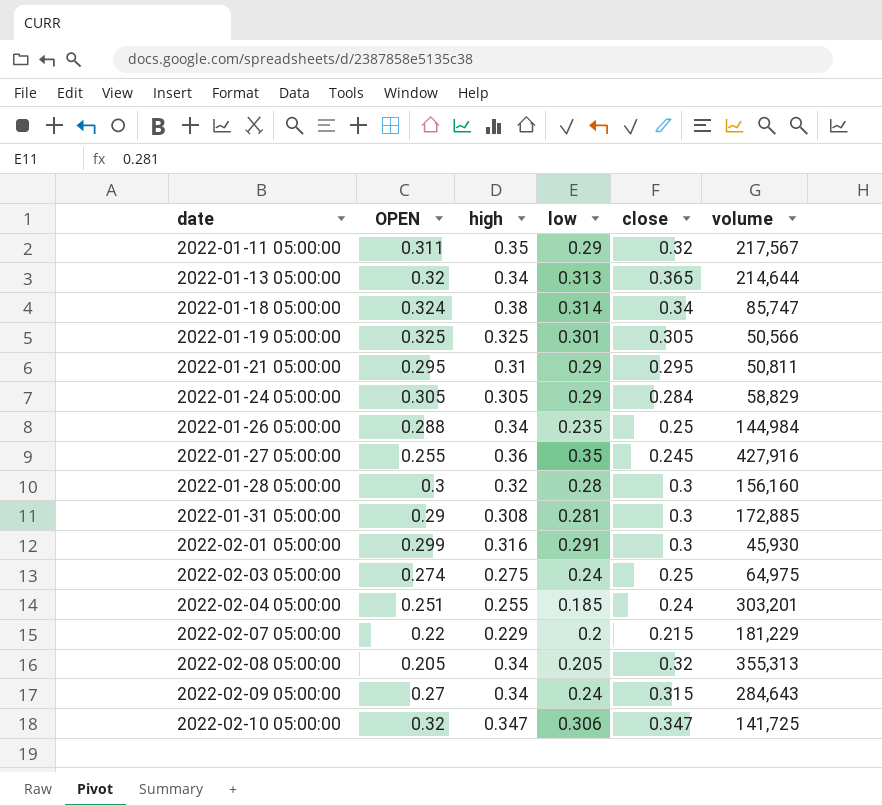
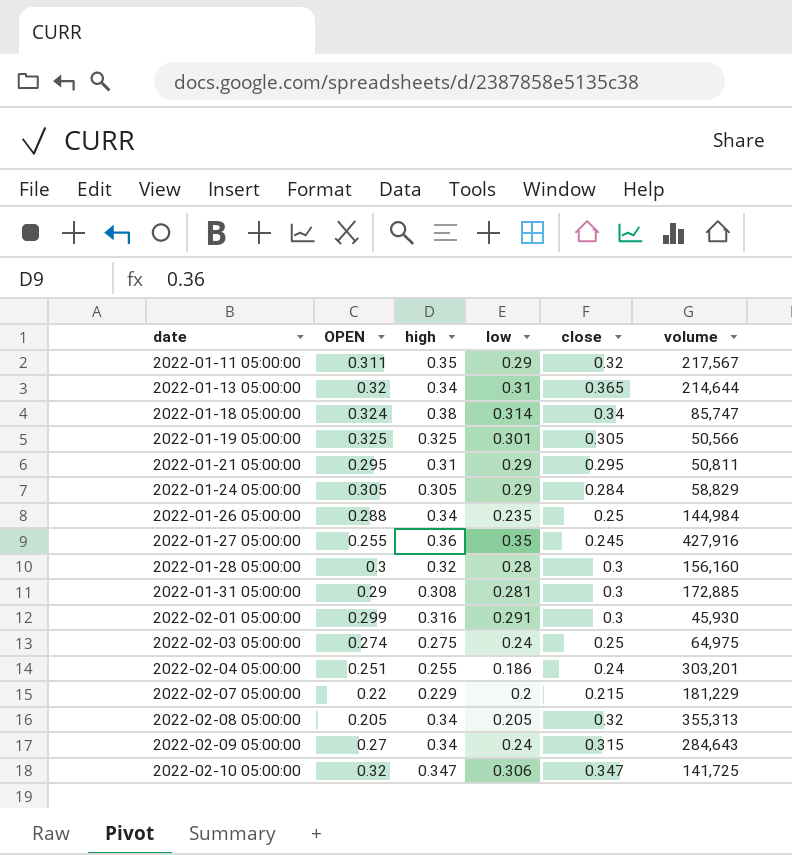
2022-01-13 05:00:00 | low: 0.313 -> 0.31
2022-02-04 05:00:00 | low: 0.185 -> 0.186

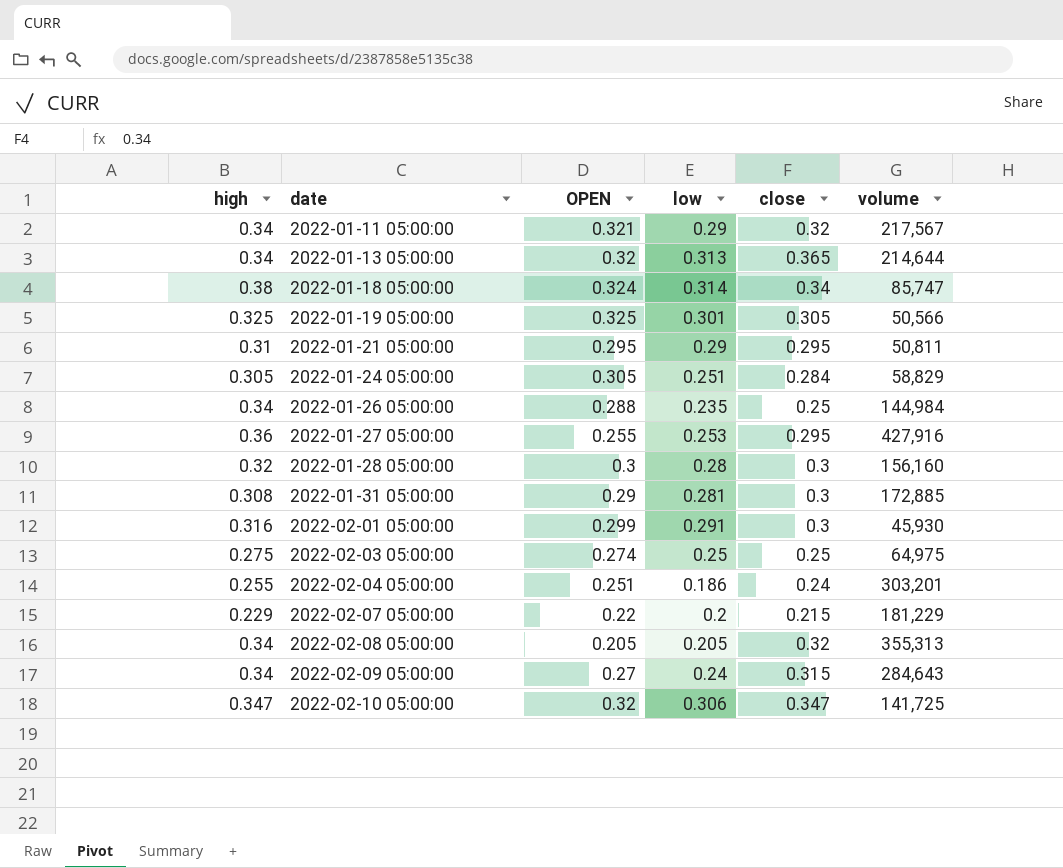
column high | position: 3 -> 1
2022-01-11 05:00:00 | high: 0.35 -> 0.34
2022-01-11 05:00:00 | OPEN: 0.311 -> 0.321
2022-01-13 05:00:00 | low: 0.31 -> 0.313
2022-01-24 05:00:00 | low: 0.29 -> 0.251
2022-01-27 05:00:00 | low: 0.35 -> 0.253
2022-01-27 05:00:00 | close: 0.245 -> 0.295
2022-02-03 05:00:00 | low: 0.24 -> 0.25

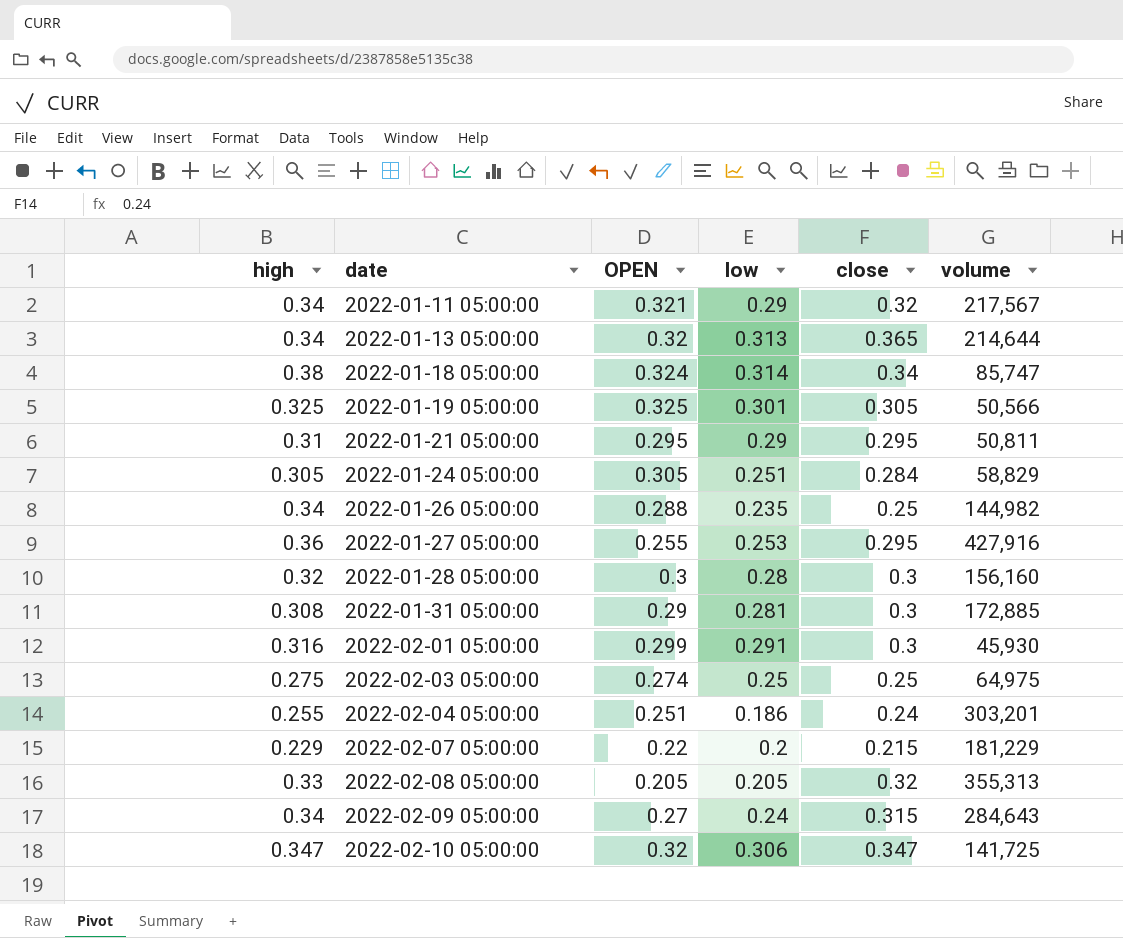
2022-01-26 05:00:00 | volume: 144,984 -> 144,982
2022-02-08 05:00:00 | high: 0.34 -> 0.33

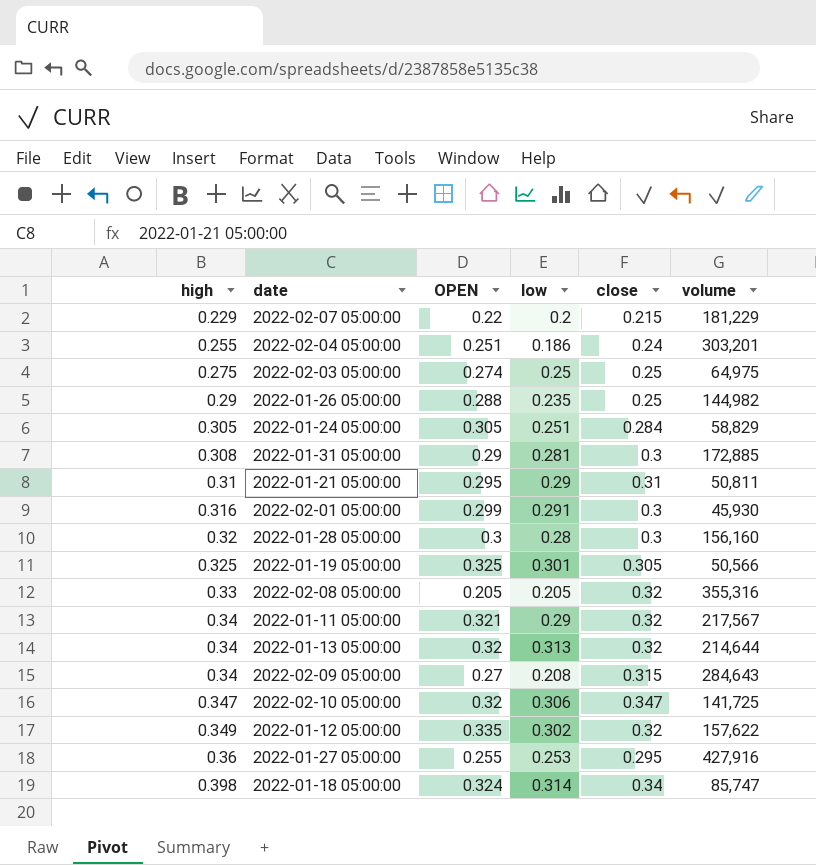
row order: date ascending -> high ascending
2022-01-26 05:00:00 | high: 0.34 -> 0.29
2022-01-21 05:00:00 | close: 0.295 -> 0.31
2022-02-08 05:00:00 | volume: 355,313 -> 355,316
2022-01-13 05:00:00 | close: 0.365 -> 0.32
2022-02-09 05:00:00 | low: 0.24 -> 0.208
row 2022-01-12 05:00:00: none -> 0.349 | 0.335 | 0.302 | 0.32 | 157,622
2022-01-18 05:00:00 | high: 0.38 -> 0.398

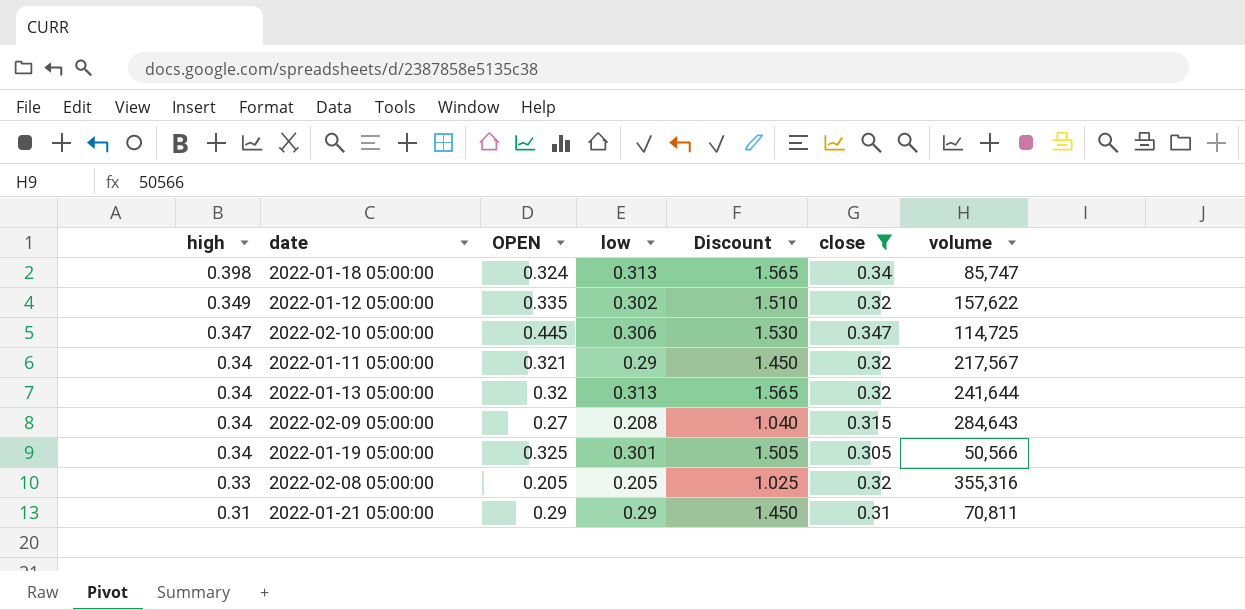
filter: none -> close >= 0.305
row order: high ascending -> high descending
column Discount | formula: none -> [low] * 5
2022-01-18 05:00:00 | low: 0.314 -> 0.313
2022-02-10 05:00:00 | OPEN: 0.32 -> 0.445
2022-02-10 05:00:00 | volume: 141,725 -> 114,725
2022-01-13 05:00:00 | volume: 214,644 -> 241,644
2022-01-19 05:00:00 | high: 0.325 -> 0.34
2022-01-21 05:00:00 | OPEN: 0.295 -> 0.29
2022-01-21 05:00:00 | volume: 50,811 -> 70,811

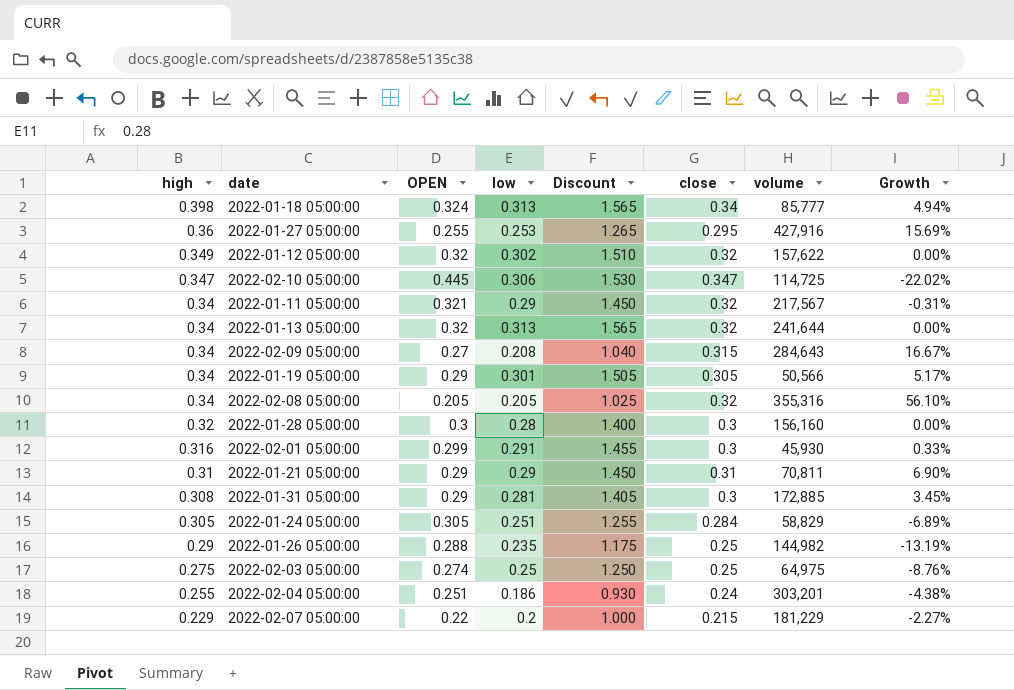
filter: close >= 0.305 -> none
column Growth | formula: none -> ([close] - [OPEN]) / [OPEN]
2022-01-18 05:00:00 | volume: 85,747 -> 85,777
2022-01-12 05:00:00 | OPEN: 0.335 -> 0.32
2022-01-19 05:00:00 | OPEN: 0.325 -> 0.29
2022-02-08 05:00:00 | high: 0.33 -> 0.34

